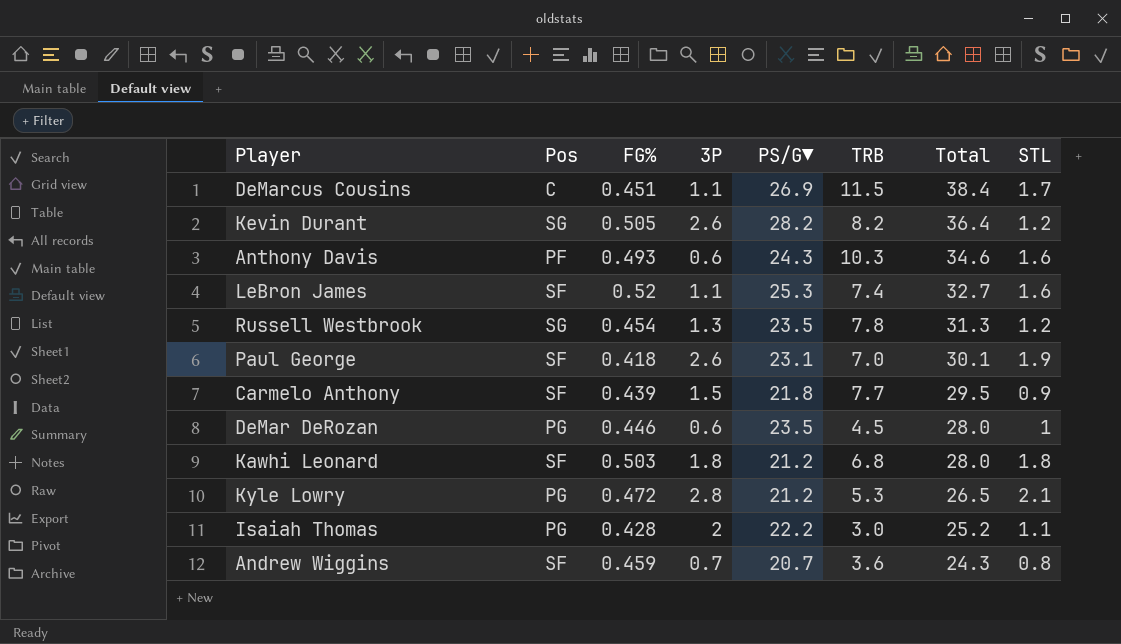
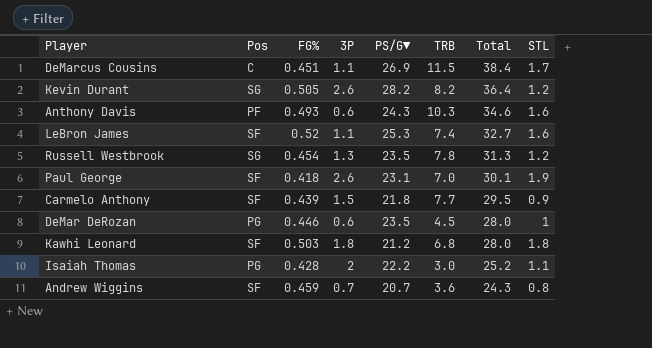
row Kyle Lowry: PG | 0.472 | 2.8 | 21.2 | 5.3 | 26.5 | 2.1 -> none

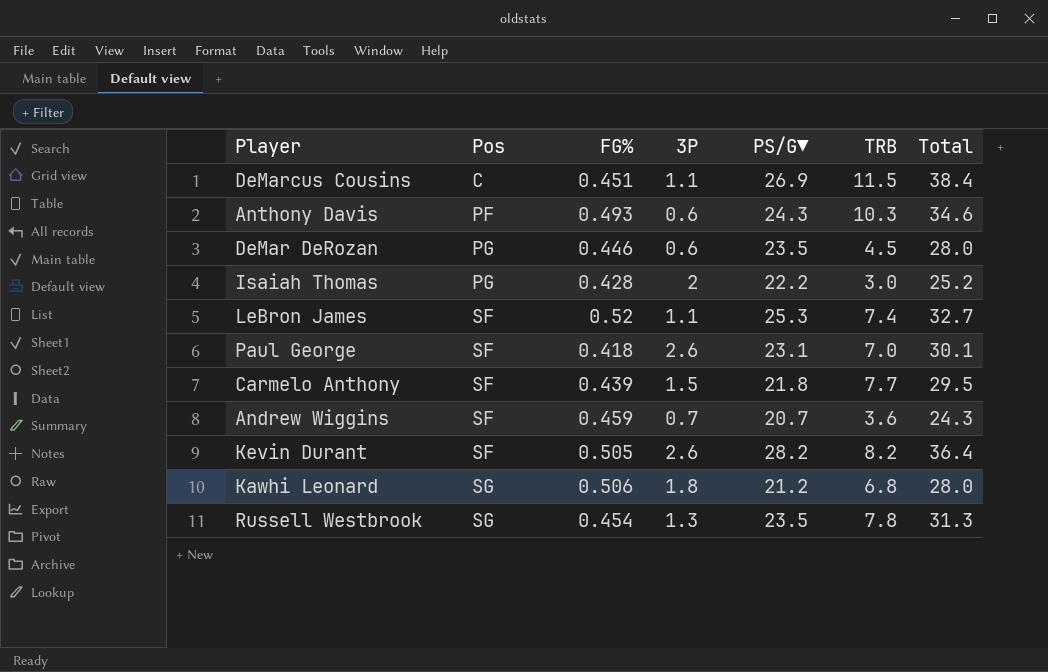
row order: Total descending -> Pos ascending
column STL | position: 8 -> none
Kevin Durant | Pos: SG -> SF
Kawhi Leonard | Pos: SF -> SG
Kawhi Leonard | FG%: 0.503 -> 0.506

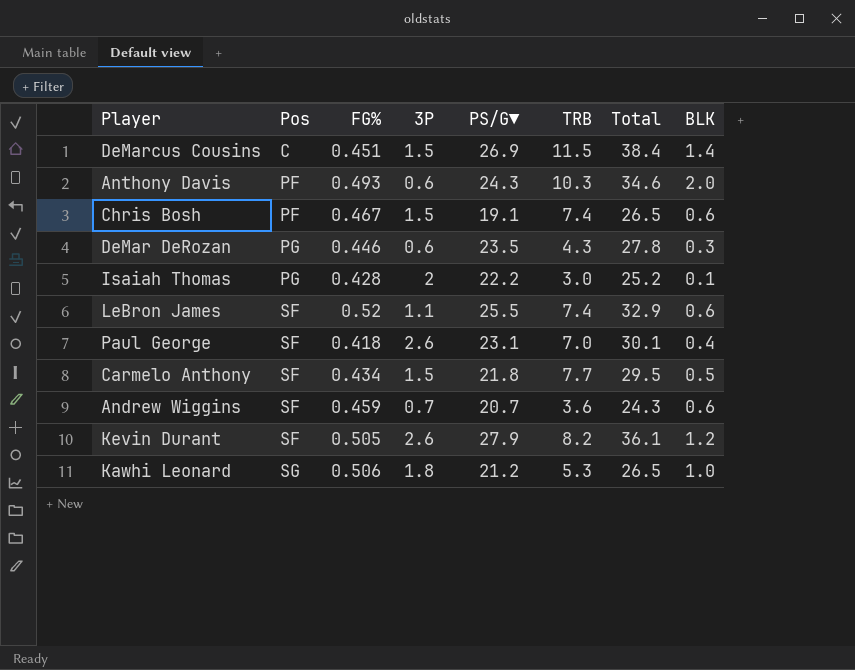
column BLK | position: none -> 8
row Russell Westbrook: SG | 0.454 | 1.3 | 23.5 | 7.8 | 31.3 -> none
DeMarcus Cousins | 3P: 1.1 -> 1.5
row Chris Bosh: none -> PF | 0.467 | 1.5 | 19.1 | 7.4 | 26.5 | 0.6
DeMar DeRozan | TRB: 4.5 -> 4.3
DeMar DeRozan | Total: 28.0 -> 27.8
LeBron James | PS/G▼: 25.3 -> 25.5
LeBron James | Total: 32.7 -> 32.9
Carmelo Anthony | FG%: 0.439 -> 0.434
Kevin Durant | PS/G▼: 28.2 -> 27.9
Kevin Durant | Total: 36.4 -> 36.1
Kawhi Leonard | TRB: 6.8 -> 5.3
Kawhi Leonard | Total: 28.0 -> 26.5

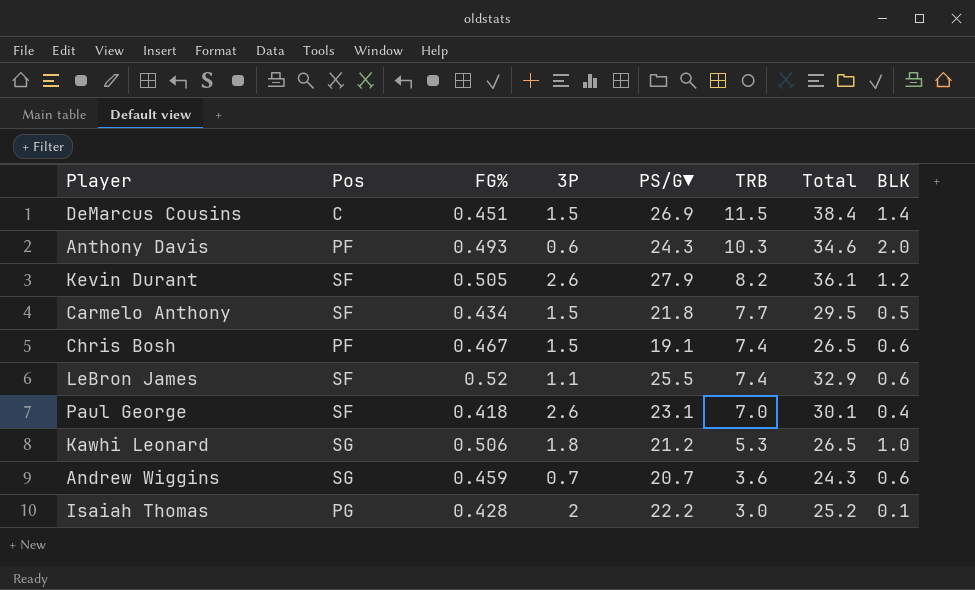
row order: Pos ascending -> TRB descending
row DeMar DeRozan: PG | 0.446 | 0.6 | 23.5 | 4.3 | 27.8 | 0.3 -> none
Andrew Wiggins | Pos: SF -> SG

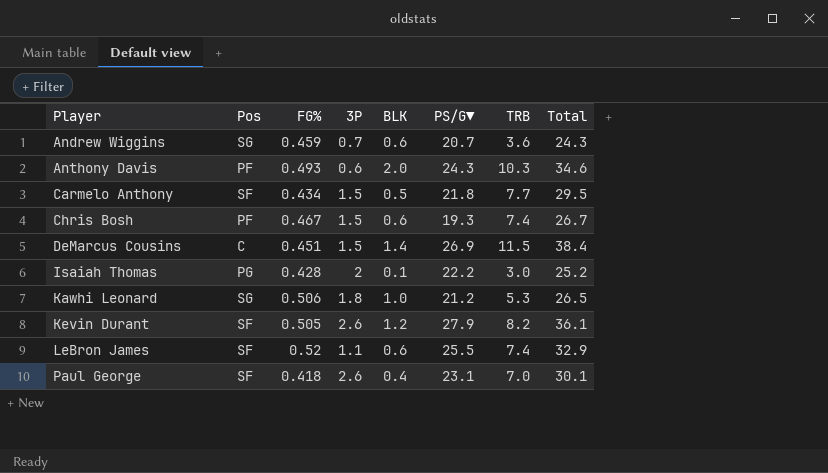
row order: TRB descending -> Player ascending
column BLK | position: 8 -> 5
Chris Bosh | PS/G▼: 19.1 -> 19.3
Chris Bosh | Total: 26.5 -> 26.7

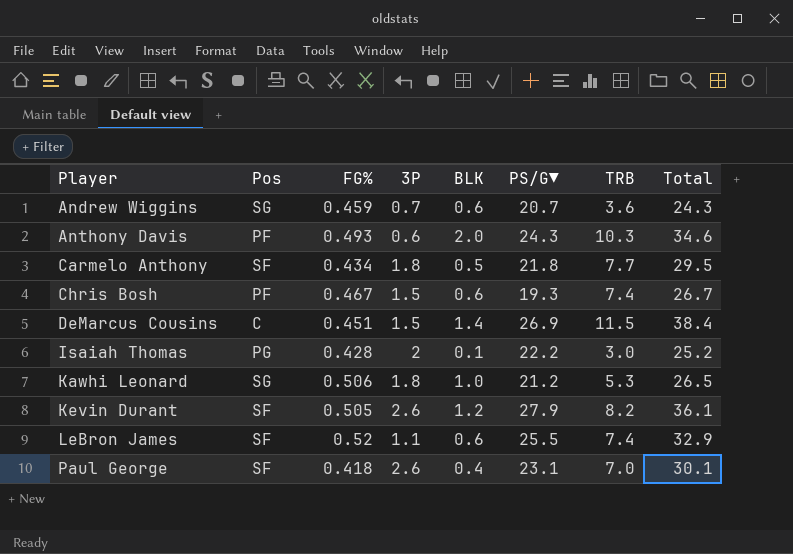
Carmelo Anthony | 3P: 1.5 -> 1.8

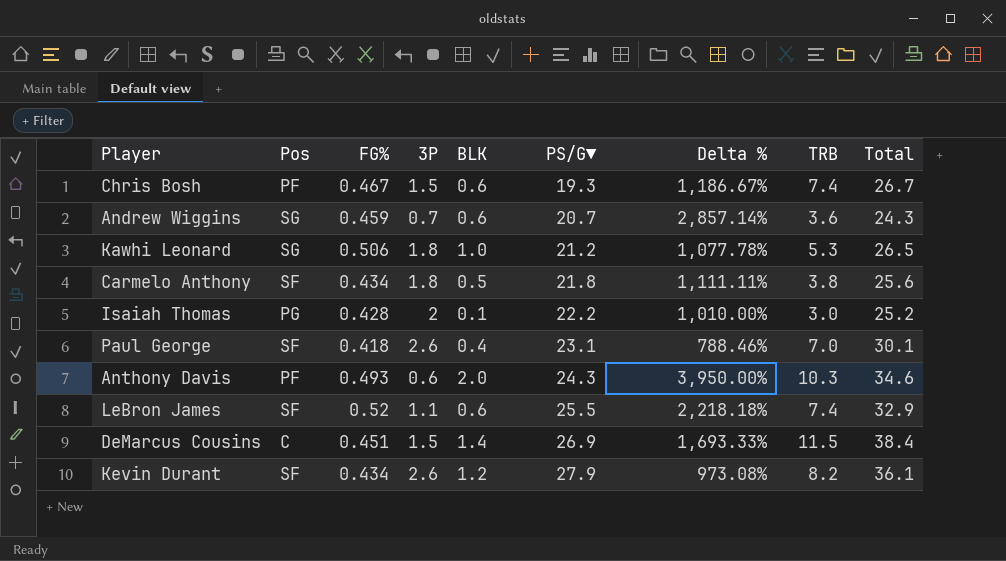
row order: Player ascending -> PS/G▼ ascending
column Delta % | formula: none -> ([PS/G▼] - [3P]) / [3P]
Carmelo Anthony | TRB: 7.7 -> 3.8
Carmelo Anthony | Total: 29.5 -> 25.6
Kevin Durant | FG%: 0.505 -> 0.434

